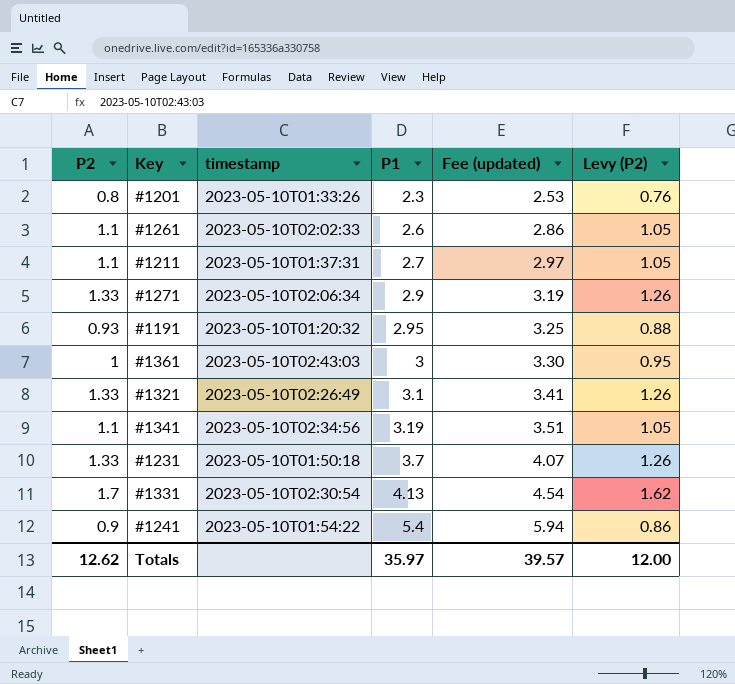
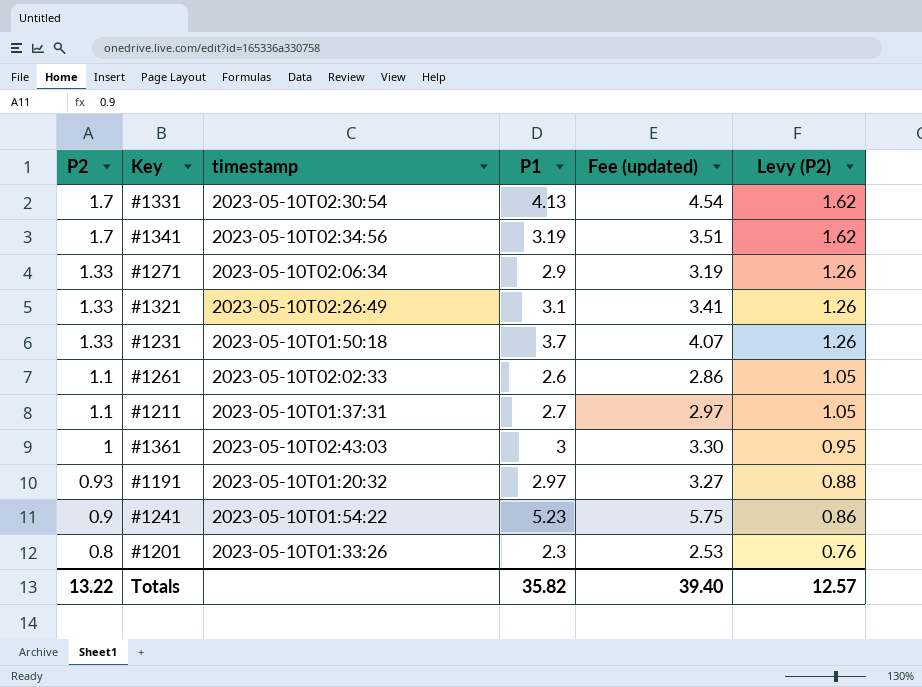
row order: P1 ascending -> P2 descending
#1341 | P2: 1.1 -> 1.7
#1341 | Levy (P2): 1.05 -> 1.62
#1191 | P1: 2.95 -> 2.97
#1191 | Fee (updated): 3.25 -> 3.27
#1241 | P1: 5.4 -> 5.23
#1241 | Fee (updated): 5.94 -> 5.75
Totals | P2: 12.62 -> 13.22
Totals | P1: 35.97 -> 35.82
Totals | Fee (updated): 39.57 -> 39.40
Totals | Levy (P2): 12.00 -> 12.57

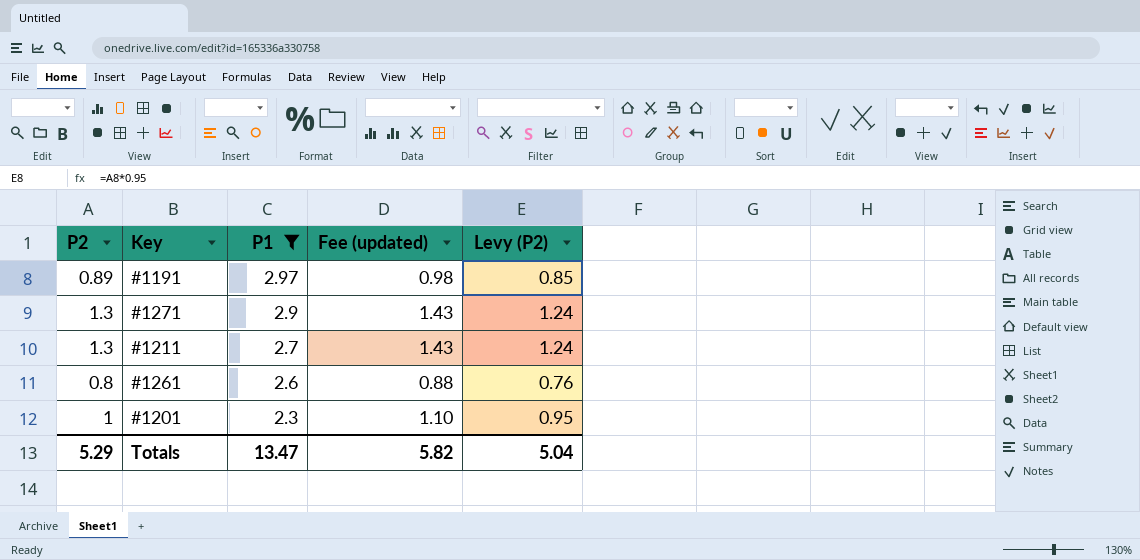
filter: none -> P1 <= 2.97
row order: P2 descending -> P1 descending
column timestamp | position: 3 -> none
column Fee (updated) | formula: [P1] * 1.1 -> [P2] * 1.1
#1191 | P2: 0.93 -> 0.89
#1191 | Levy (P2): 0.88 -> 0.85
#1271 | P2: 1.33 -> 1.3
#1271 | Levy (P2): 1.26 -> 1.24
#1211 | P2: 1.1 -> 1.3
#1211 | Levy (P2): 1.05 -> 1.24
#1261 | P2: 1.1 -> 0.8
#1261 | Levy (P2): 1.05 -> 0.76
#1201 | P2: 0.8 -> 1
#1201 | Levy (P2): 0.76 -> 0.95
Totals | P2: 13.22 -> 5.29
Totals | P1: 35.82 -> 13.47
Totals | Fee (updated): 39.40 -> 5.82
Totals | Levy (P2): 12.57 -> 5.04

